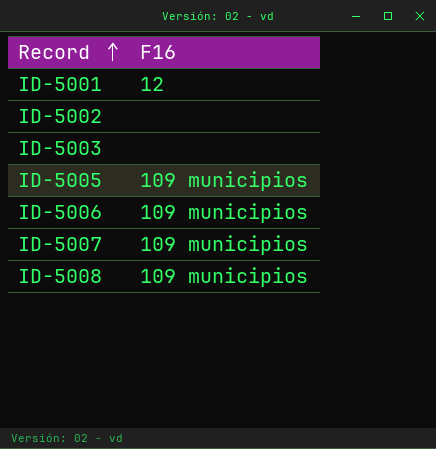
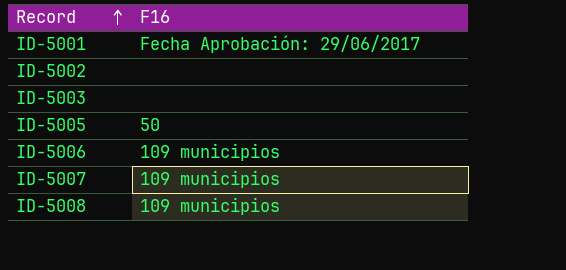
ID-5001 | F16: 12 -> Fecha Aprobación: 29/06/2017
ID-5005 | F16: 109 municipios -> 50

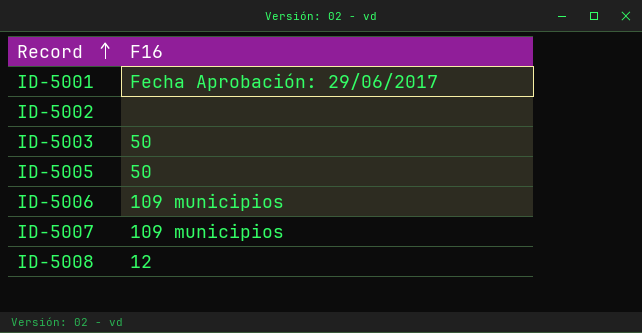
ID-5003 | F16: none -> 50
ID-5008 | F16: 109 municipios -> 12

